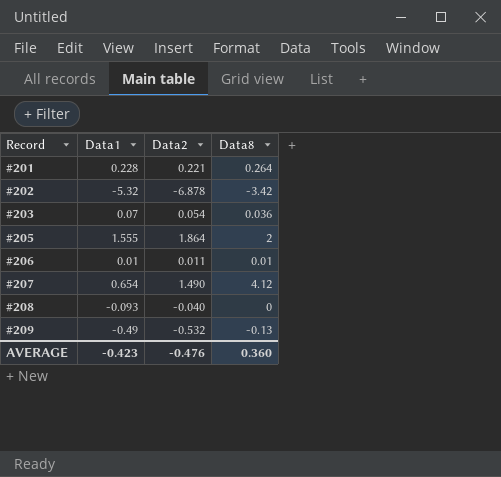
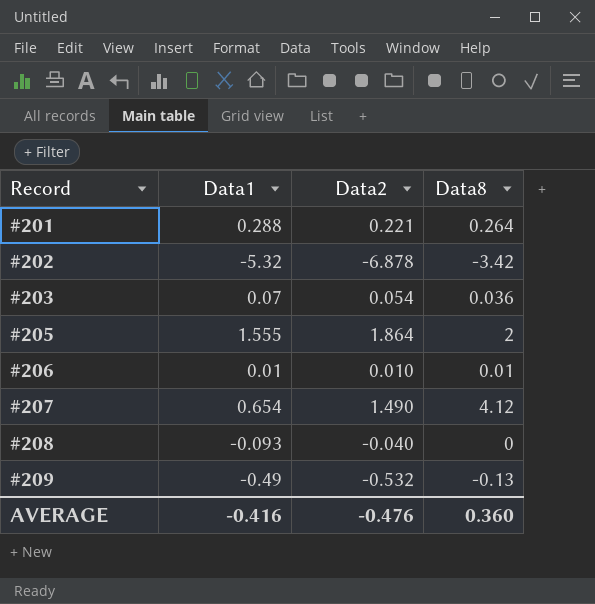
#201 | Data1: 0.228 -> 0.288
#206 | Data2: 0.011 -> 0.010
AVERAGE | Data1: -0.423 -> -0.416

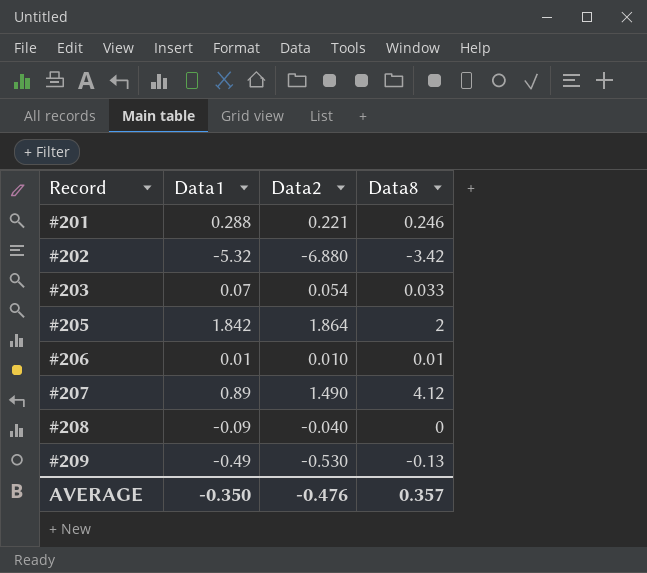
#201 | Data8: 0.264 -> 0.246
#202 | Data2: -6.878 -> -6.880
#203 | Data8: 0.036 -> 0.033
#205 | Data1: 1.555 -> 1.842
#207 | Data1: 0.654 -> 0.89
#208 | Data1: -0.093 -> -0.09
#209 | Data2: -0.532 -> -0.530
AVERAGE | Data1: -0.416 -> -0.350
AVERAGE | Data8: 0.360 -> 0.357

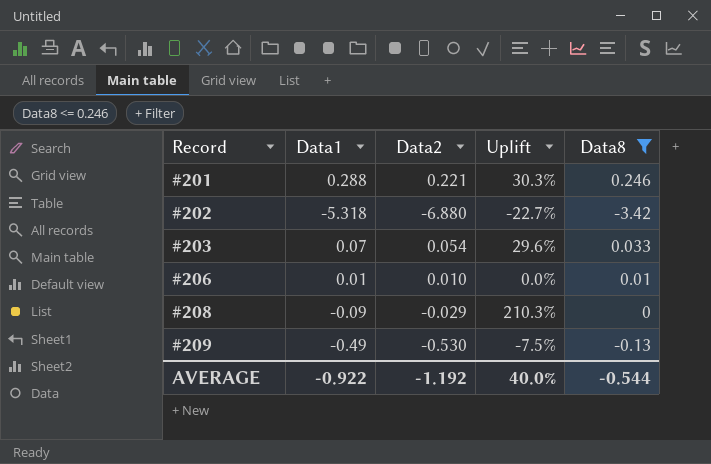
filter: none -> Data8 <= 0.246
column Uplift | formula: none -> ([Data1] - [Data2]) / [Data2]
#202 | Data1: -5.32 -> -5.318
#208 | Data2: -0.040 -> -0.029
AVERAGE | Data1: -0.350 -> -0.922
AVERAGE | Data2: -0.476 -> -1.192
AVERAGE | Data8: 0.357 -> -0.544

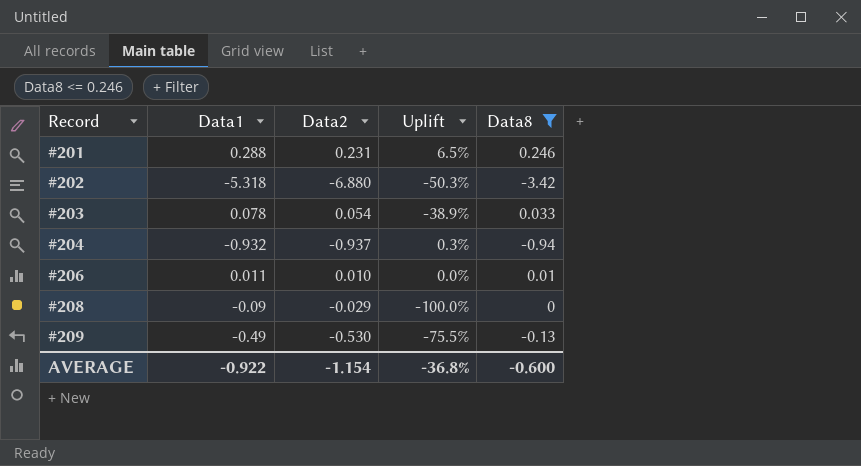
column Uplift | formula: ([Data1] - [Data2]) / [Data2] -> ([Data8] - [Data2]) / [Data2]
#201 | Data2: 0.221 -> 0.231
#203 | Data1: 0.07 -> 0.078
row #204: none -> -0.932 | -0.937 | 0.3% | -0.94
#206 | Data1: 0.01 -> 0.011
AVERAGE | Data2: -1.192 -> -1.154
AVERAGE | Uplift: 40.0% -> -36.8%
AVERAGE | Data8: -0.544 -> -0.600

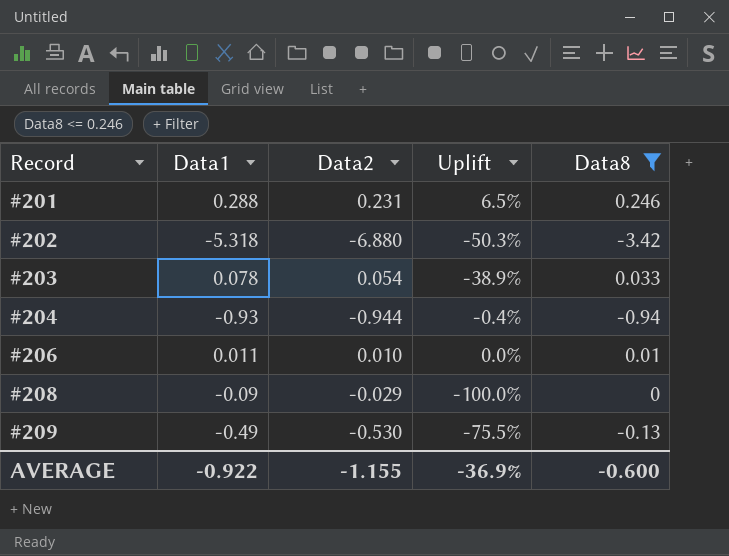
#204 | Data1: -0.932 -> -0.93
#204 | Data2: -0.937 -> -0.944
#204 | Uplift: 0.3% -> -0.4%
AVERAGE | Data2: -1.154 -> -1.155
AVERAGE | Uplift: -36.8% -> -36.9%

